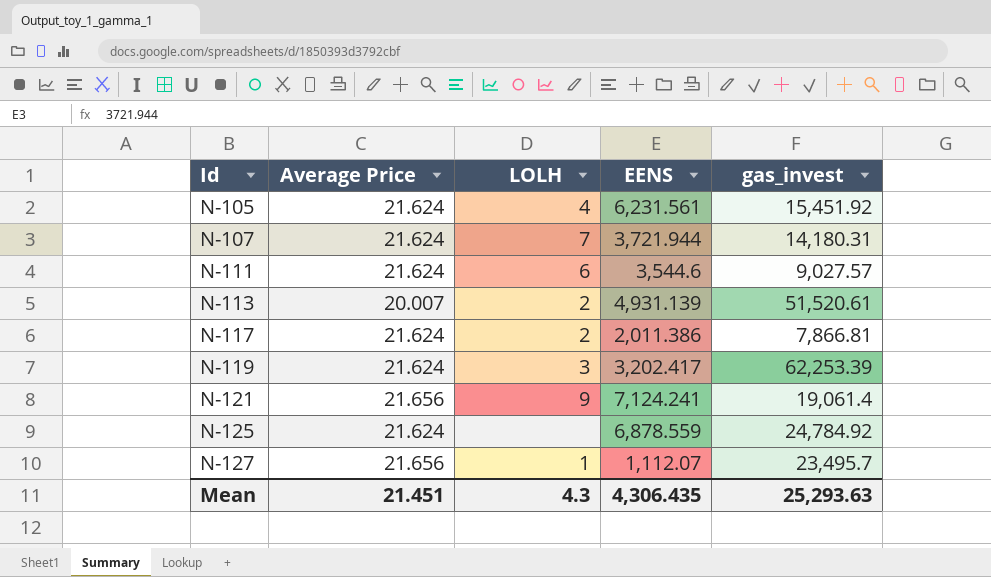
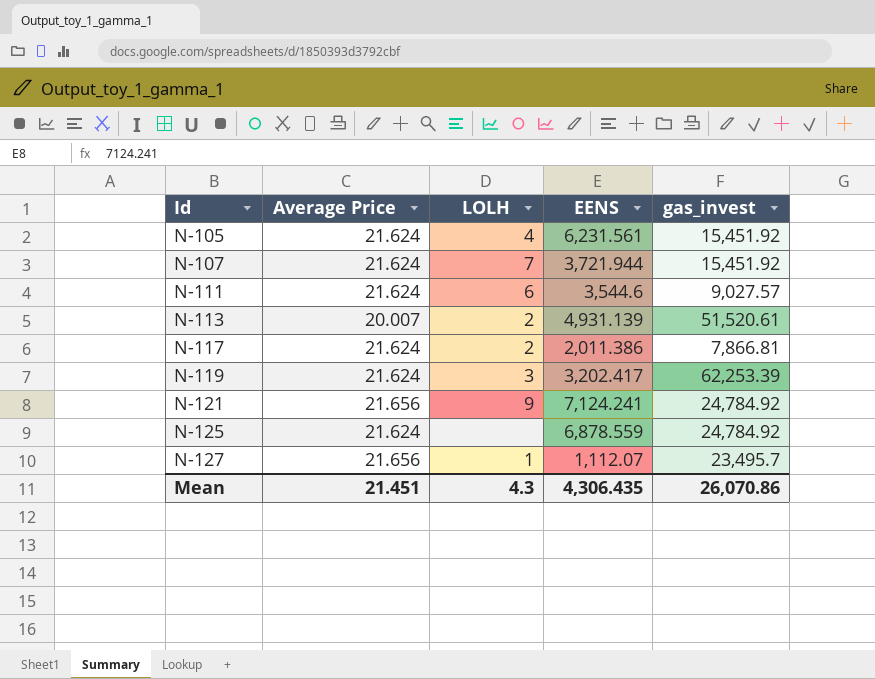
N-107 | gas_invest: 14,180.31 -> 15,451.92
N-121 | gas_invest: 19,061.4 -> 24,784.92
Mean | gas_invest: 25,293.63 -> 26,070.86

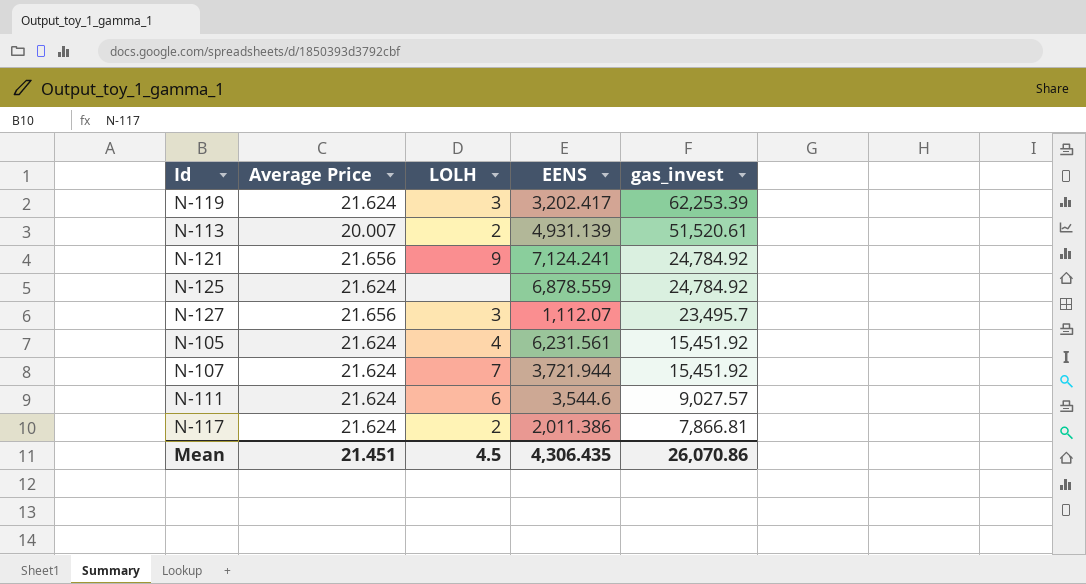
row order: Id ascending -> gas_invest descending
N-127 | LOLH: 1 -> 3
Mean | LOLH: 4.3 -> 4.5

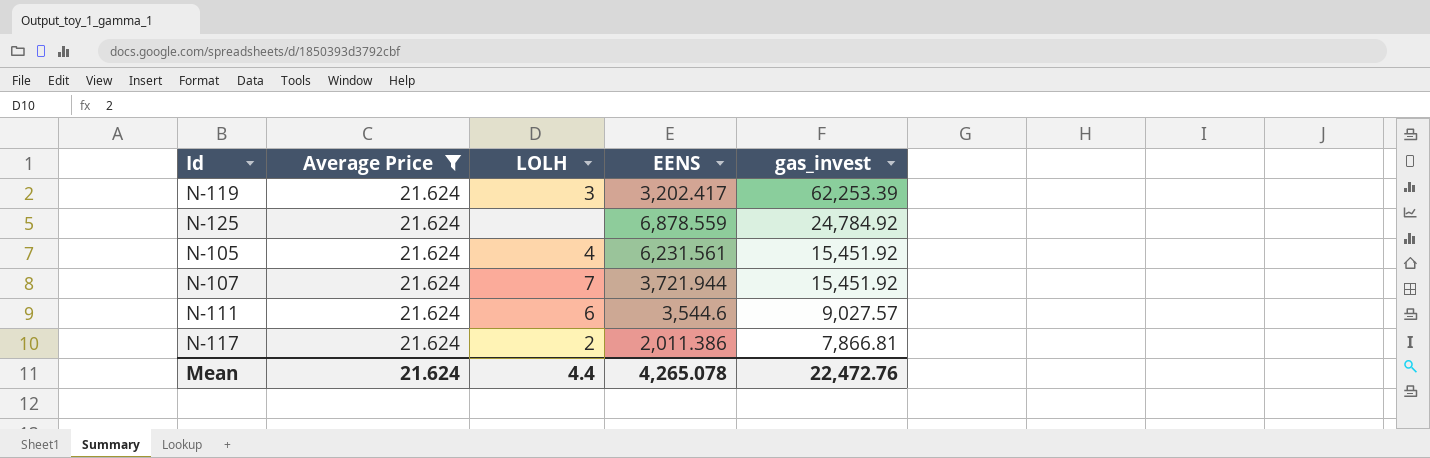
filter: none -> Average Price = 21.624
Mean | Average Price: 21.451 -> 21.624
Mean | LOLH: 4.5 -> 4.4
Mean | EENS: 4,306.435 -> 4,265.078
Mean | gas_invest: 26,070.86 -> 22,472.76

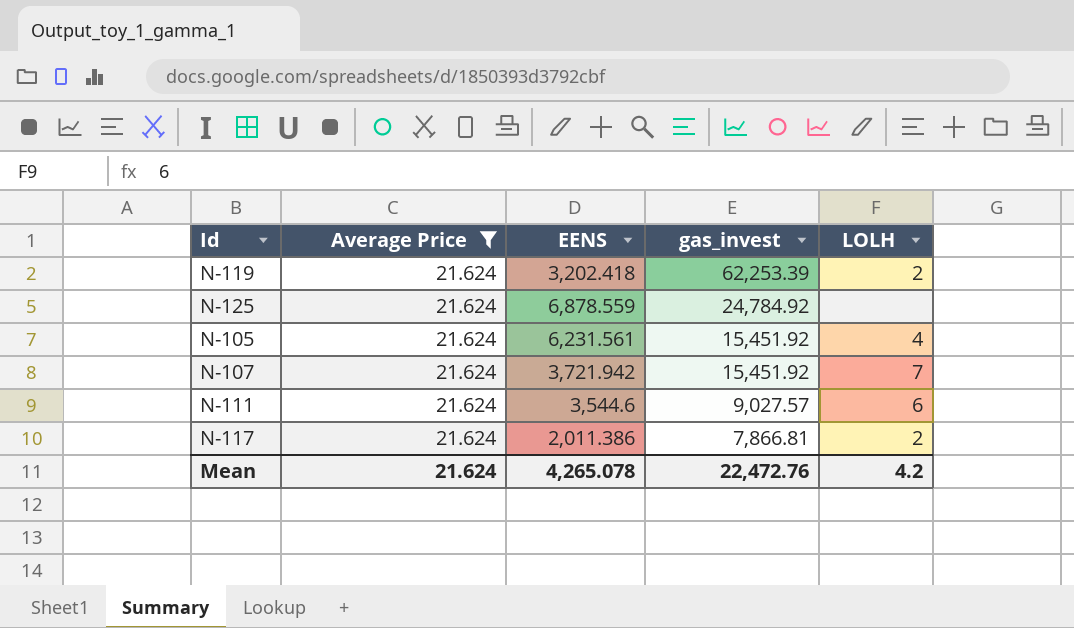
column LOLH | position: 3 -> 5
N-119 | EENS: 3,202.417 -> 3,202.418
N-119 | LOLH: 3 -> 2
N-107 | EENS: 3,721.944 -> 3,721.942
Mean | LOLH: 4.4 -> 4.2

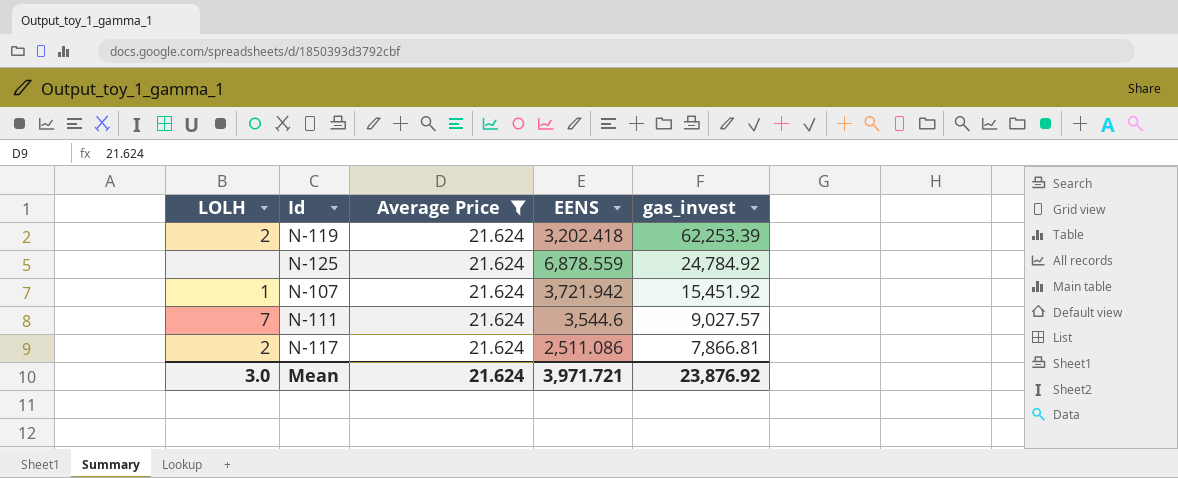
column LOLH | position: 5 -> 1
row N-105: 21.624 | 6,231.561 | 15,451.92 | 4 -> none
N-107 | LOLH: 7 -> 1
N-111 | LOLH: 6 -> 7
N-117 | EENS: 2,011.386 -> 2,511.086
Mean | LOLH: 4.2 -> 3.0
Mean | EENS: 4,265.078 -> 3,971.721
Mean | gas_invest: 22,472.76 -> 23,876.92

